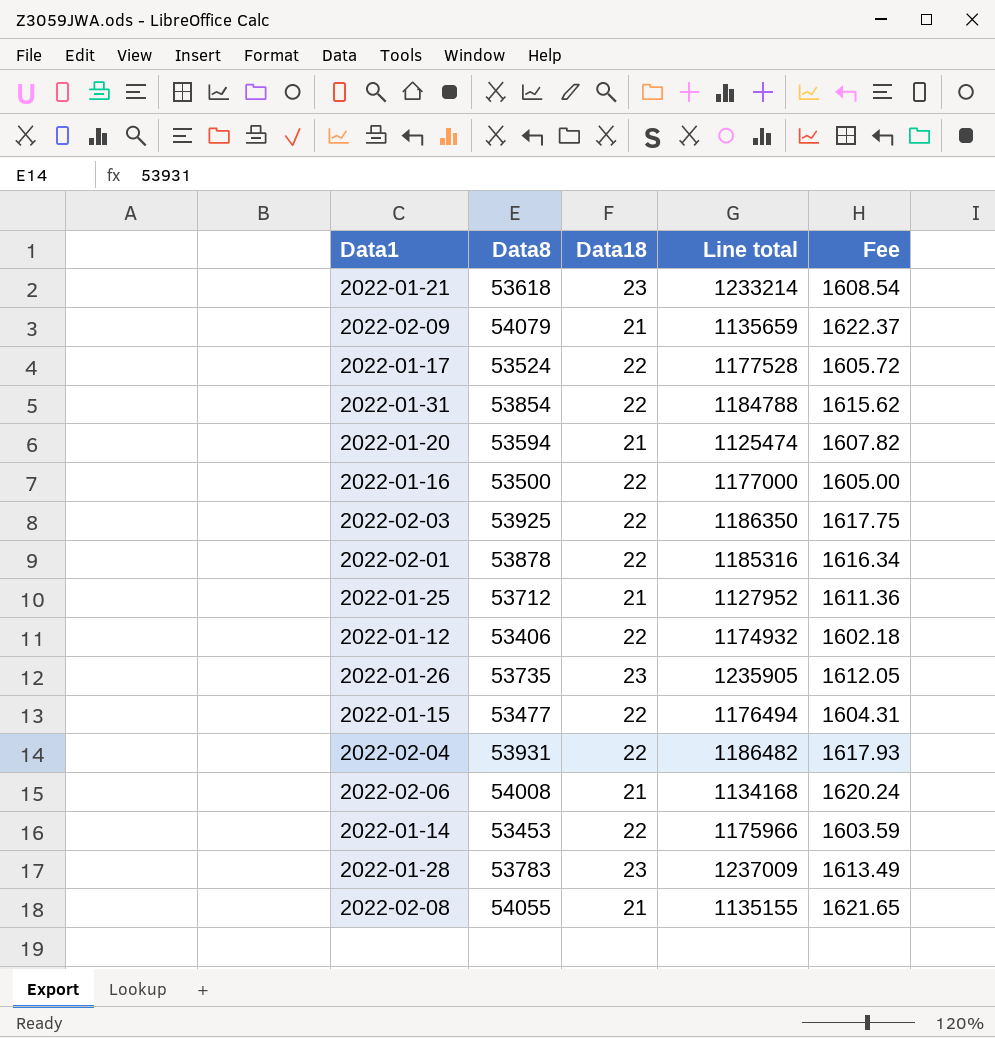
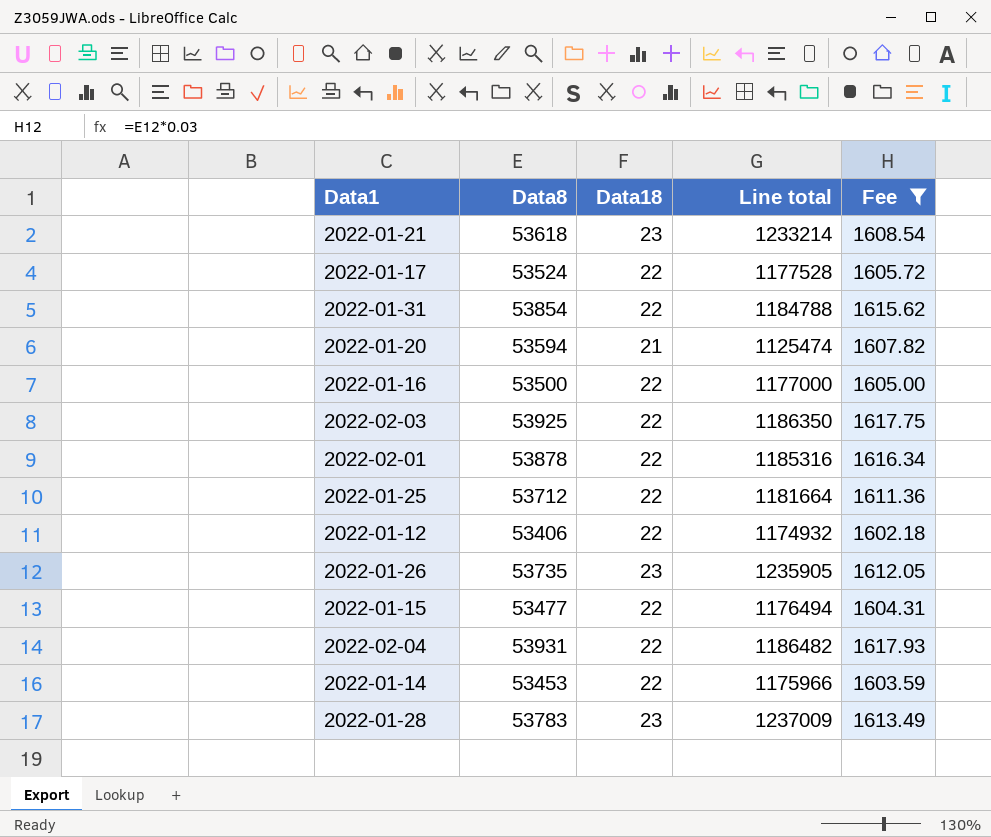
filter: none -> Fee <= 1617.93
2022-01-25 | Data18: 21 -> 22
2022-01-25 | Line total: 1127952 -> 1181664

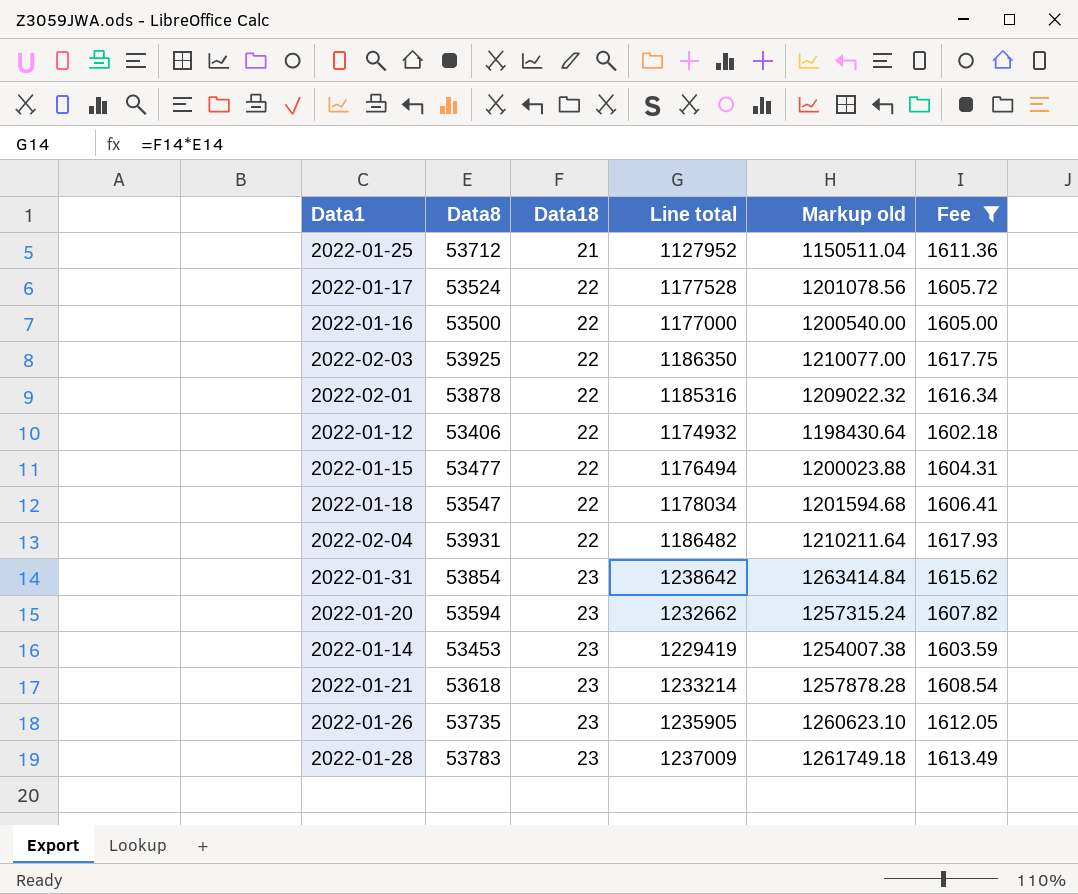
row order: none -> Data18 ascending
column Markup old | formula: none -> [Line total] * 1.02
2022-01-25 | Data18: 22 -> 21
2022-01-25 | Line total: 1181664 -> 1127952
row 2022-01-18: none -> 53547 | 22 | 1178034 | 1201594.68 | 1606.41
2022-01-31 | Data18: 22 -> 23
2022-01-31 | Line total: 1184788 -> 1238642
2022-01-20 | Data18: 21 -> 23
2022-01-20 | Line total: 1125474 -> 1232662
2022-01-14 | Data18: 22 -> 23
2022-01-14 | Line total: 1175966 -> 1229419

